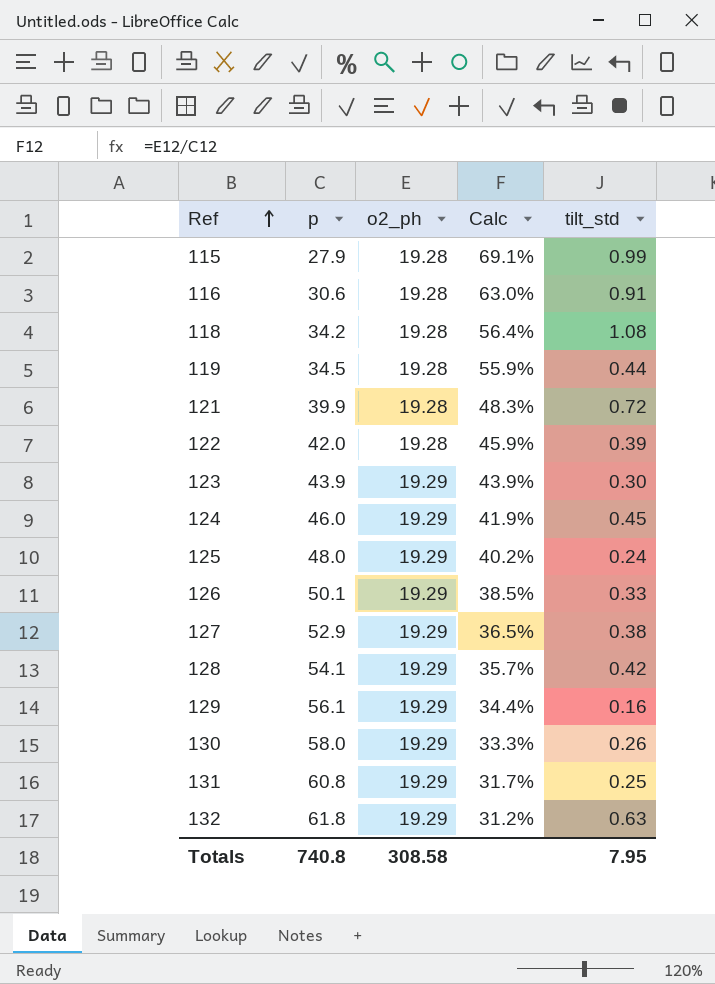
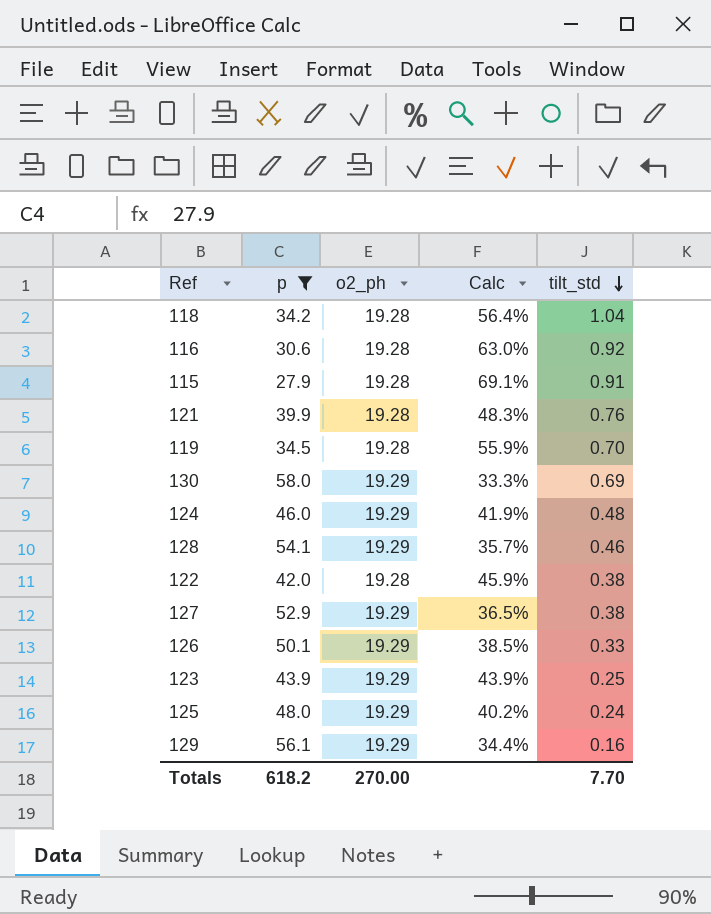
filter: none -> p <= 58.0
row order: Ref ascending -> tilt_std descending
118 | tilt_std: 1.08 -> 1.04
116 | tilt_std: 0.91 -> 0.92
115 | tilt_std: 0.99 -> 0.91
121 | tilt_std: 0.72 -> 0.76
119 | tilt_std: 0.44 -> 0.70
130 | tilt_std: 0.26 -> 0.69
124 | tilt_std: 0.45 -> 0.48
128 | tilt_std: 0.42 -> 0.46
122 | tilt_std: 0.39 -> 0.38
123 | tilt_std: 0.30 -> 0.25
Totals | p: 740.8 -> 618.2
Totals | o2_ph: 308.58 -> 270.00
Totals | tilt_std: 7.95 -> 7.70

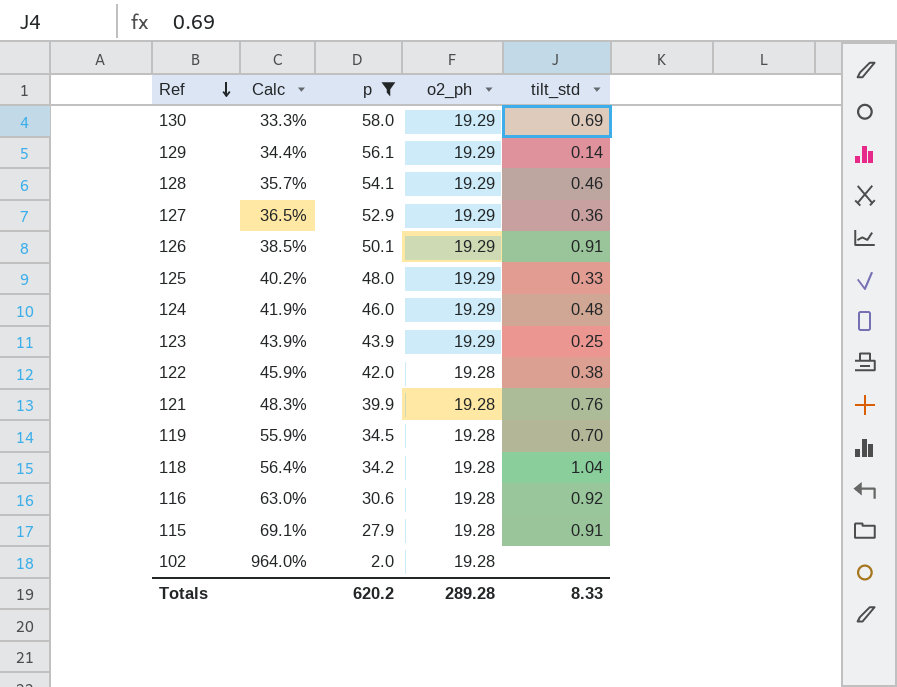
row order: tilt_std descending -> Ref descending
column Calc | position: 4 -> 2
129 | tilt_std: 0.16 -> 0.14
127 | tilt_std: 0.38 -> 0.36
126 | tilt_std: 0.33 -> 0.91
125 | tilt_std: 0.24 -> 0.33
row 102: none -> 964.0% | 2.0 | 19.28 | none
Totals | p: 618.2 -> 620.2
Totals | o2_ph: 270.00 -> 289.28
Totals | tilt_std: 7.70 -> 8.33

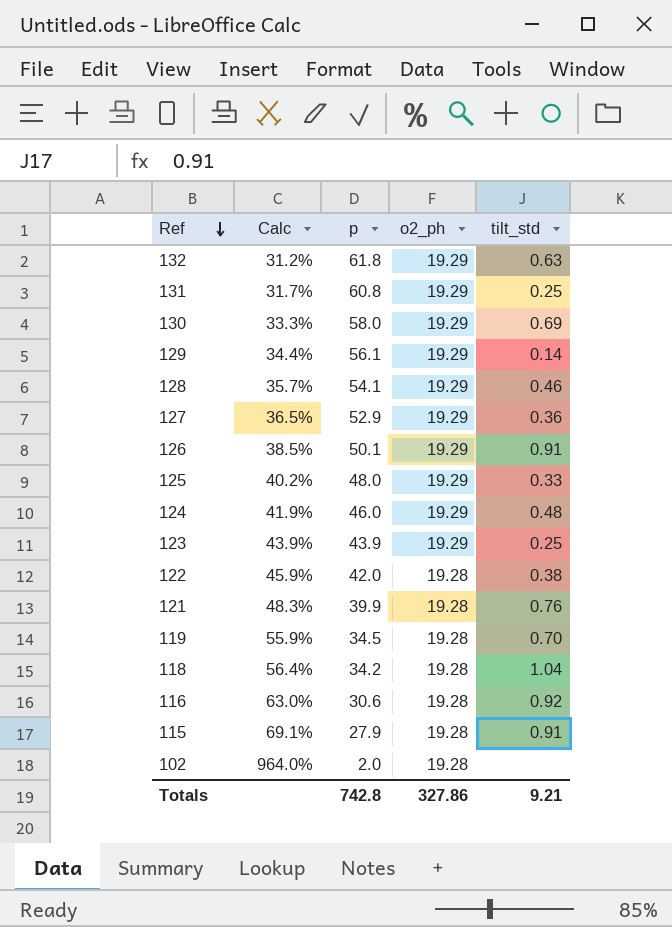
filter: p <= 58.0 -> none
Totals | p: 620.2 -> 742.8
Totals | o2_ph: 289.28 -> 327.86
Totals | tilt_std: 8.33 -> 9.21

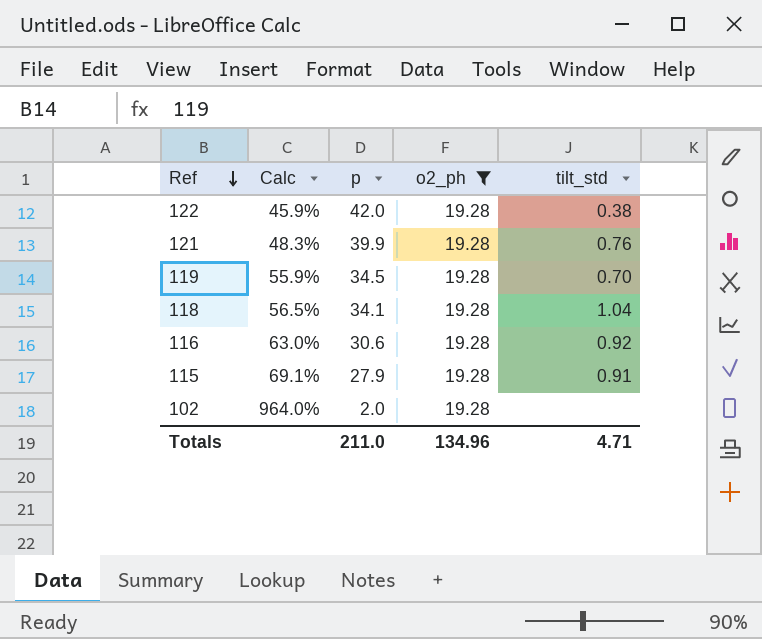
filter: none -> o2_ph = 19.28
118 | Calc: 56.4% -> 56.5%
118 | p: 34.2 -> 34.1
Totals | p: 742.8 -> 211.0
Totals | o2_ph: 327.86 -> 134.96
Totals | tilt_std: 9.21 -> 4.71

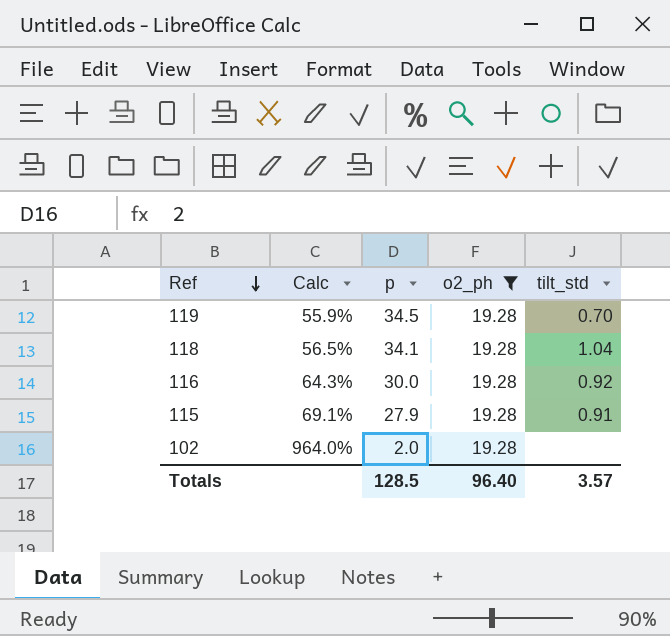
row 122: 45.9% | 42.0 | 19.28 | 0.38 -> none
row 121: 48.3% | 39.9 | 19.28 | 0.76 -> none
116 | Calc: 63.0% -> 64.3%
116 | p: 30.6 -> 30.0
Totals | p: 211.0 -> 128.5
Totals | o2_ph: 134.96 -> 96.40
Totals | tilt_std: 4.71 -> 3.57

